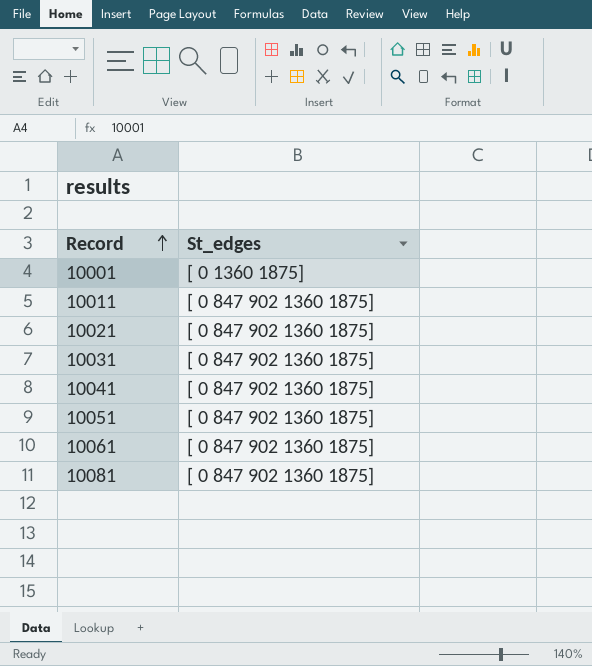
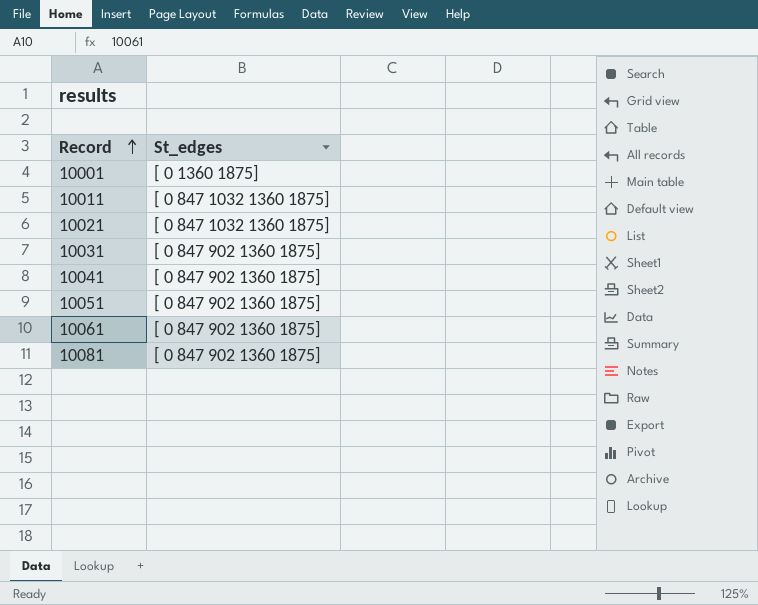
10011 | St_edges: [ 0 847 902 1360 1875] -> [ 0 847 1032 1360 1875]
10021 | St_edges: [ 0 847 902 1360 1875] -> [ 0 847 1032 1360 1875]

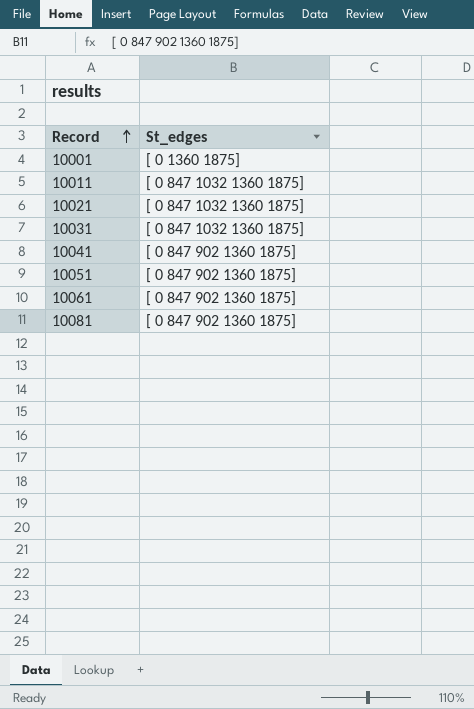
10031 | St_edges: [ 0 847 902 1360 1875] -> [ 0 847 1032 1360 1875]

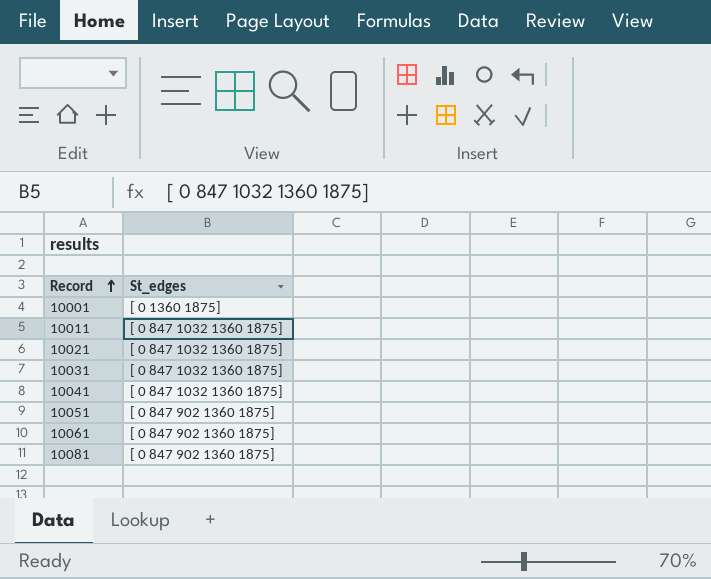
10041 | St_edges: [ 0 847 902 1360 1875] -> [ 0 847 1032 1360 1875]

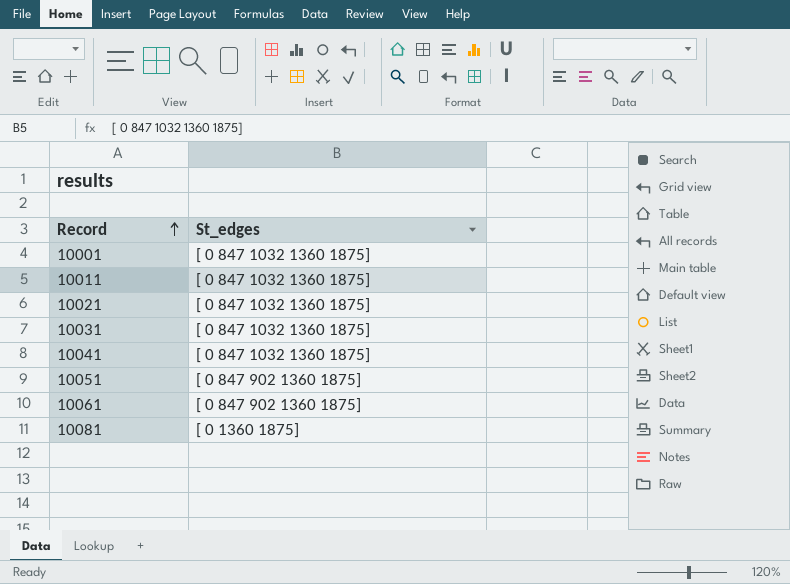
10001 | St_edges: [ 0 1360 1875] -> [ 0 847 1032 1360 1875]
10081 | St_edges: [ 0 847 902 1360 1875] -> [ 0 1360 1875]

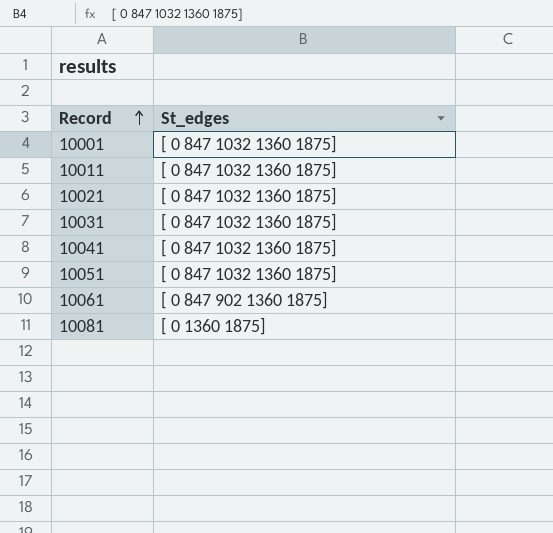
10051 | St_edges: [ 0 847 902 1360 1875] -> [ 0 847 1032 1360 1875]

